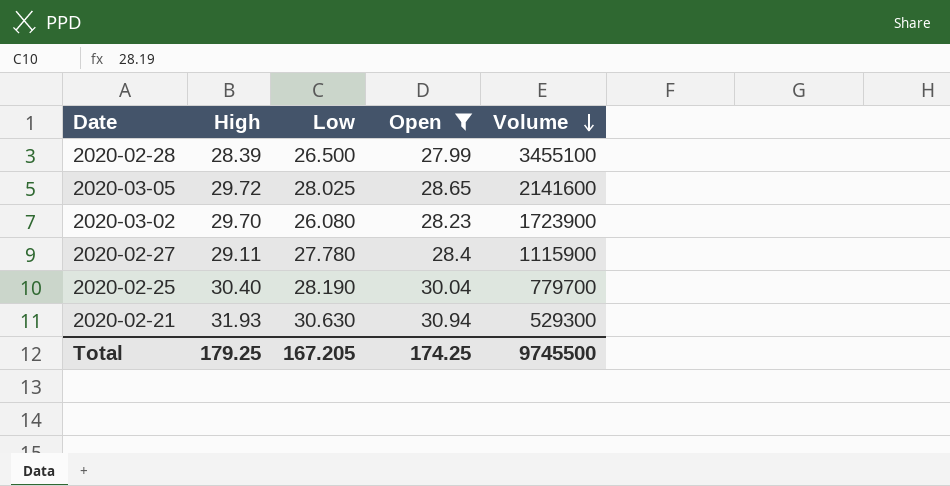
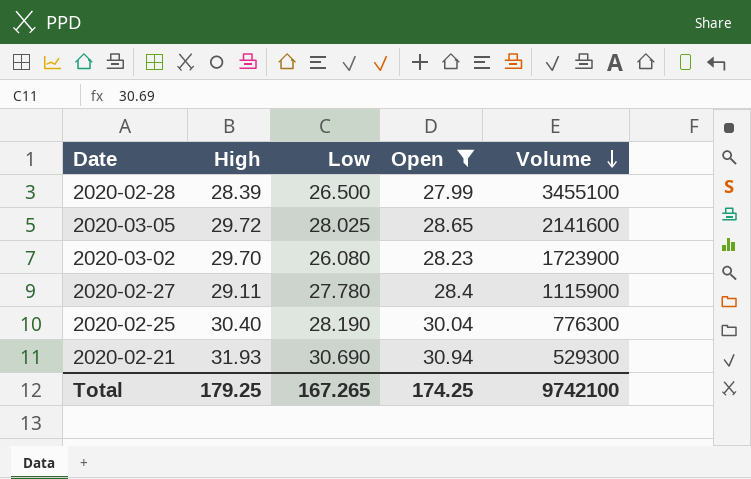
2020-02-25 | Volume: 779700 -> 776300
2020-02-21 | Low: 30.630 -> 30.690
Total | Low: 167.205 -> 167.265
Total | Volume: 9745500 -> 9742100

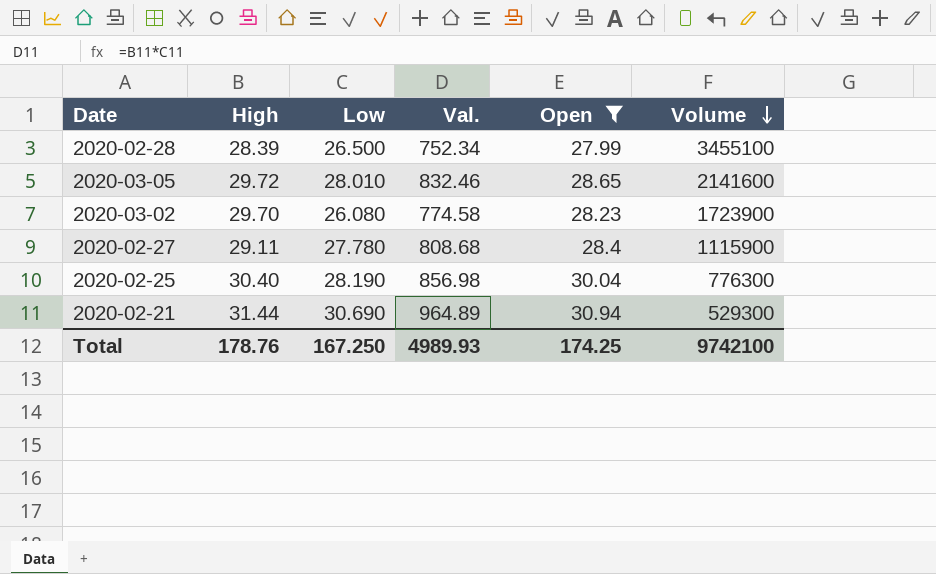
column Val. | formula: none -> [High] * [Low]
2020-03-05 | Low: 28.025 -> 28.010
2020-02-21 | High: 31.93 -> 31.44
Total | High: 179.25 -> 178.76
Total | Low: 167.265 -> 167.250

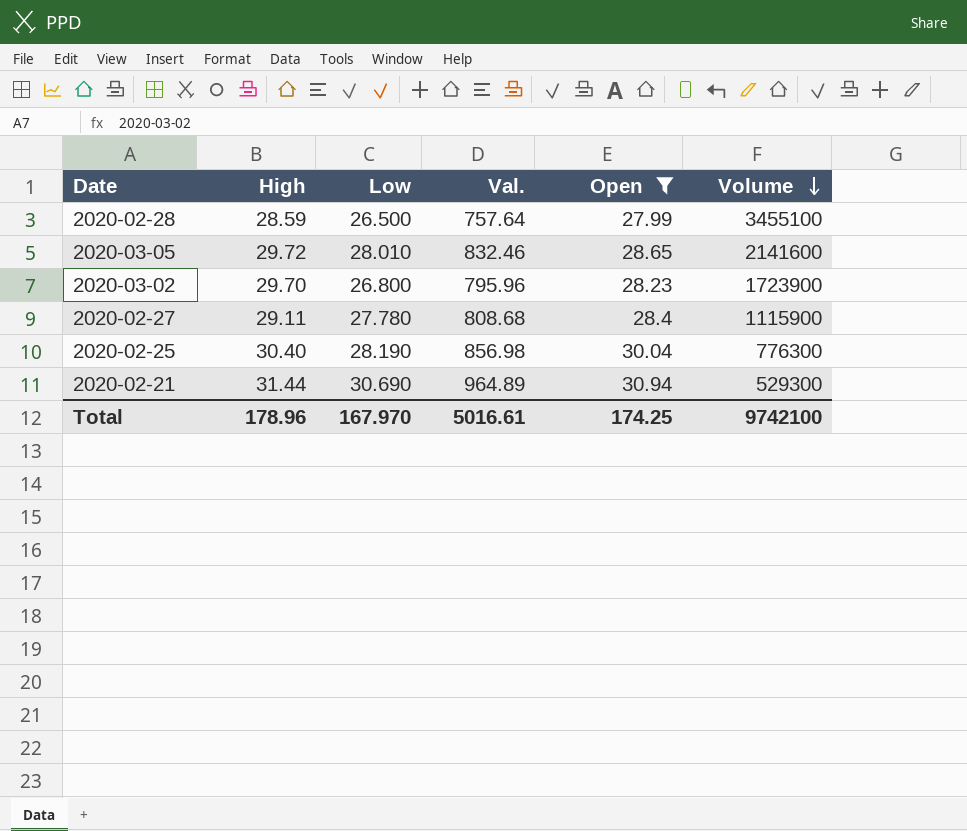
2020-02-28 | High: 28.39 -> 28.59
2020-02-28 | Val.: 752.34 -> 757.64
2020-03-02 | Low: 26.080 -> 26.800
2020-03-02 | Val.: 774.58 -> 795.96
Total | High: 178.76 -> 178.96
Total | Low: 167.250 -> 167.970
Total | Val.: 4989.93 -> 5016.61

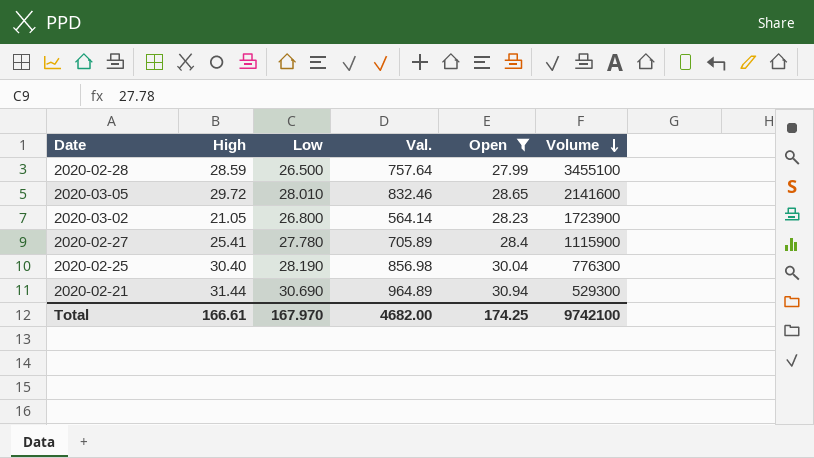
2020-03-02 | High: 29.70 -> 21.05
2020-03-02 | Val.: 795.96 -> 564.14
2020-02-27 | High: 29.11 -> 25.41
2020-02-27 | Val.: 808.68 -> 705.89
Total | High: 178.96 -> 166.61
Total | Val.: 5016.61 -> 4682.00

